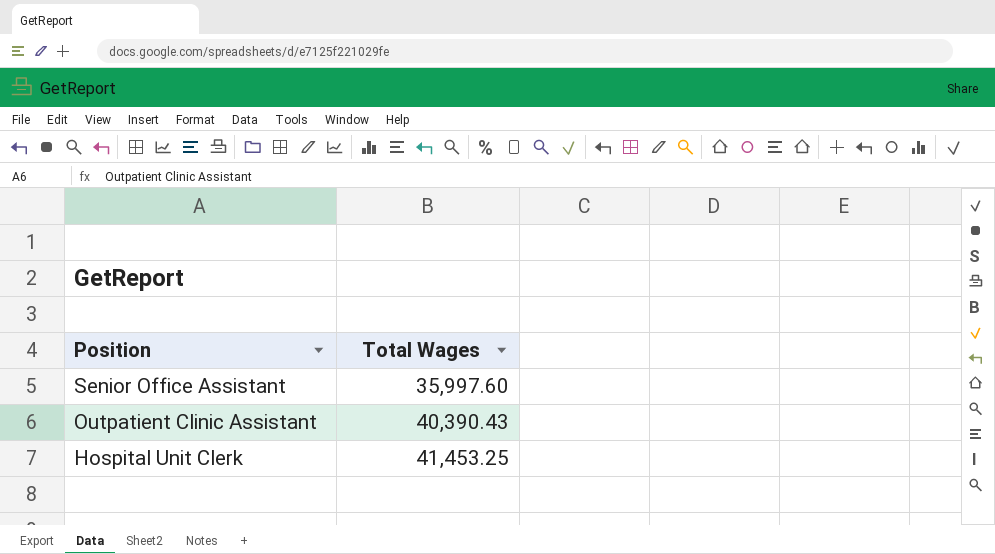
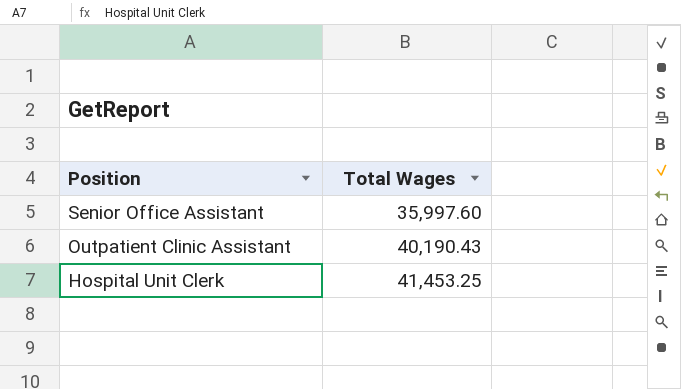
Outpatient Clinic Assistant | Total Wages: 40,390.43 -> 40,190.43

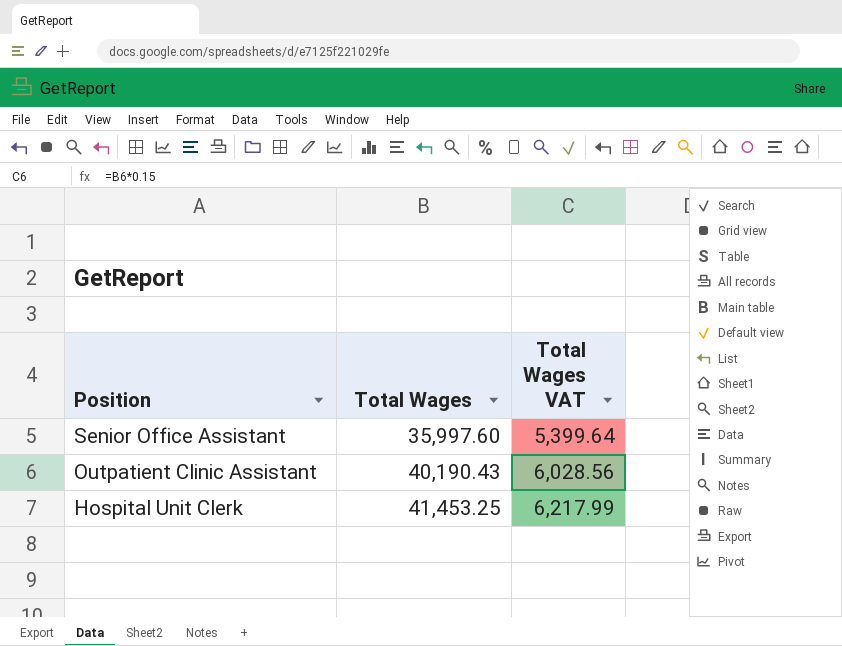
column Total Wages VAT | formula: none -> [Total Wages] * 0.15

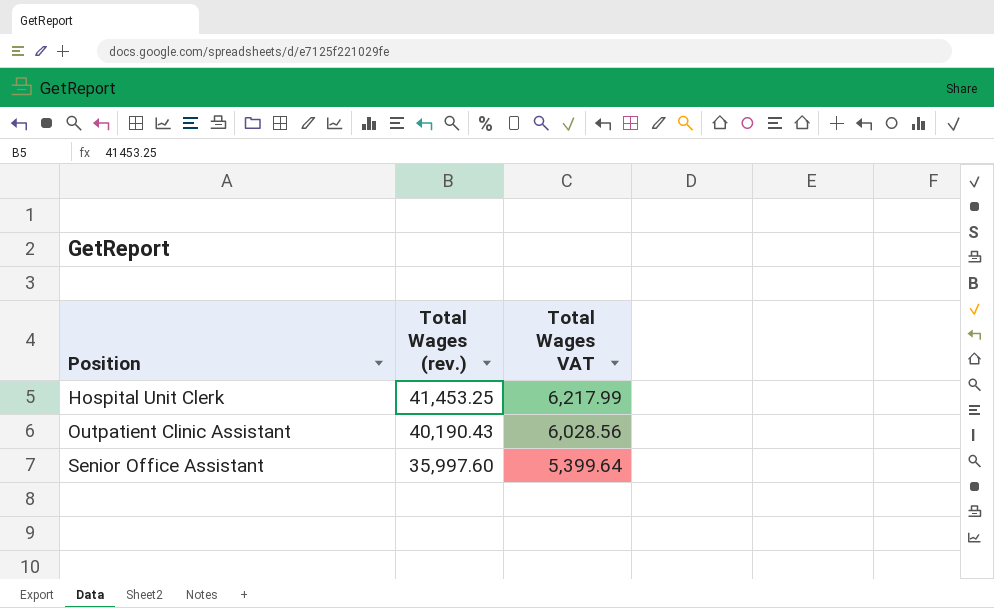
row order: Position descending -> Position ascending
column name: Total Wages -> Total Wages (rev.)

